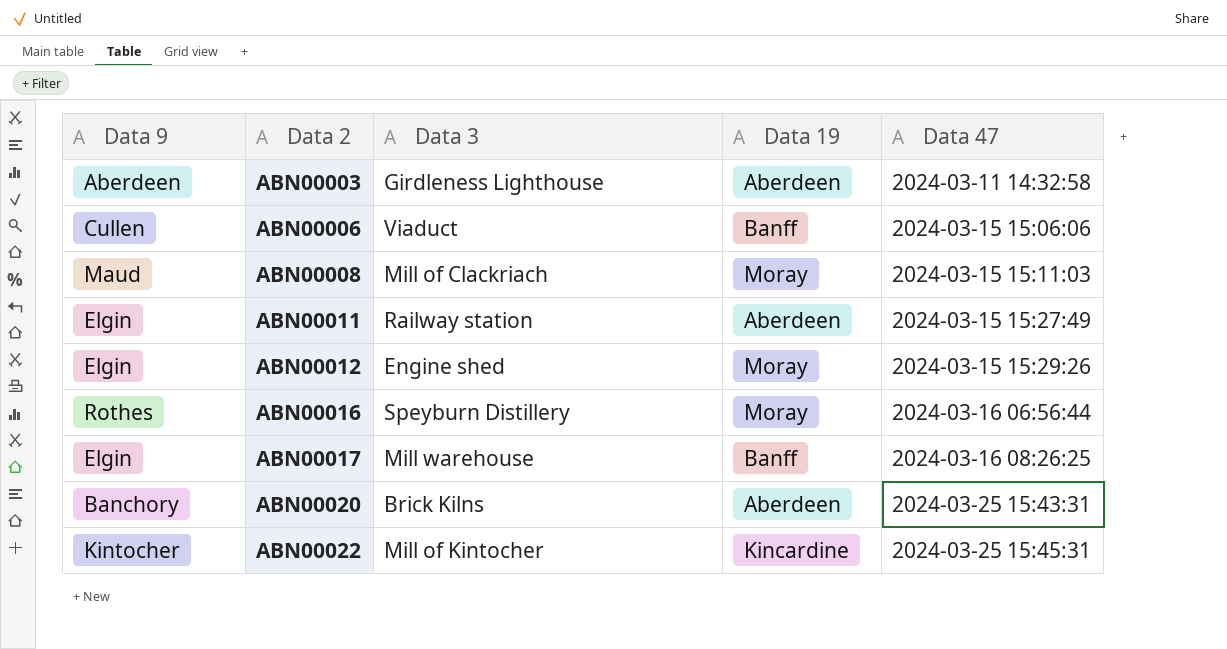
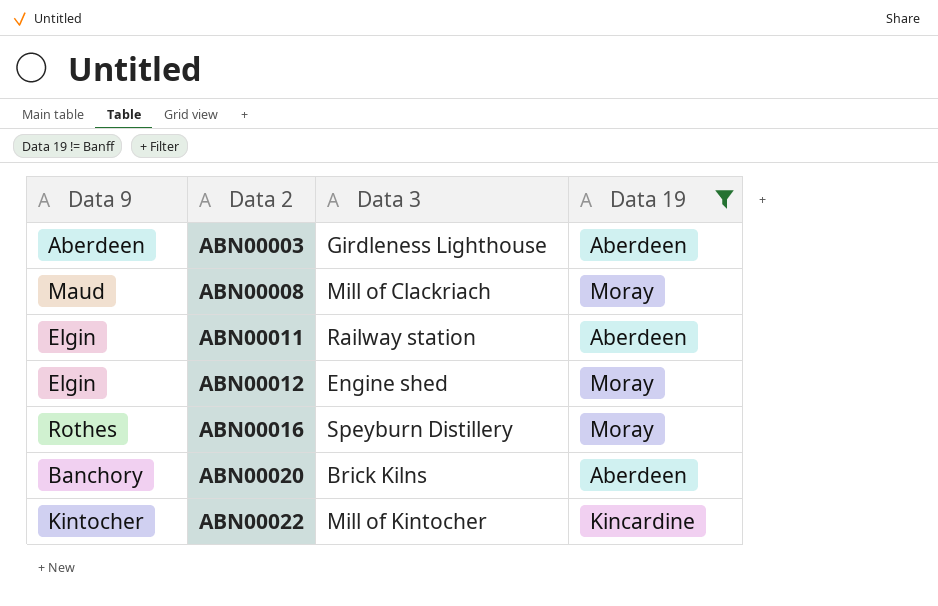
filter: none -> Data 19 != Banff
column Data 47 | position: 5 -> none

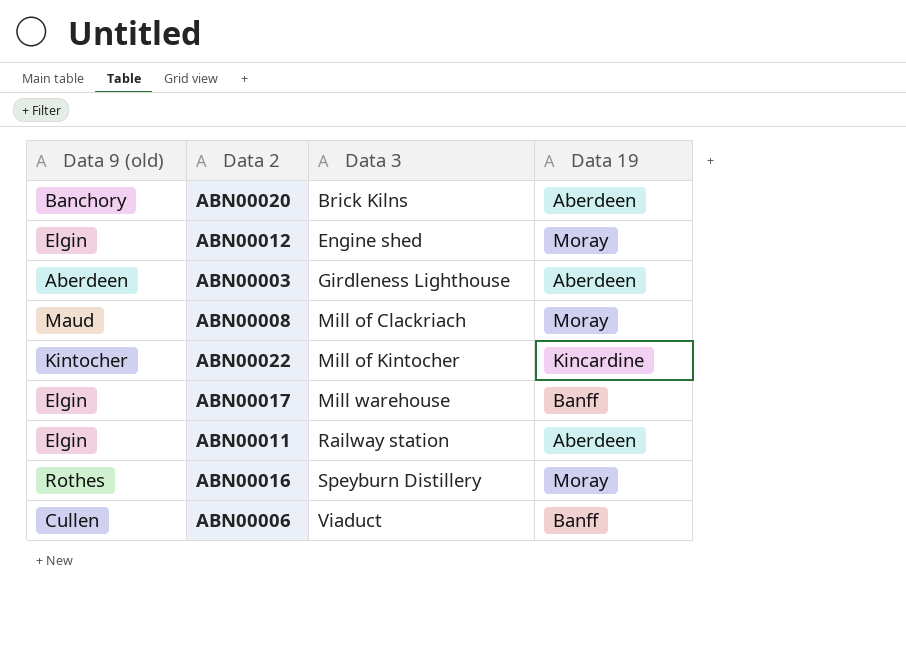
filter: Data 19 != Banff -> none
row order: Data 2 ascending -> Data 3 ascending
column name: Data 9 -> Data 9 (old)

